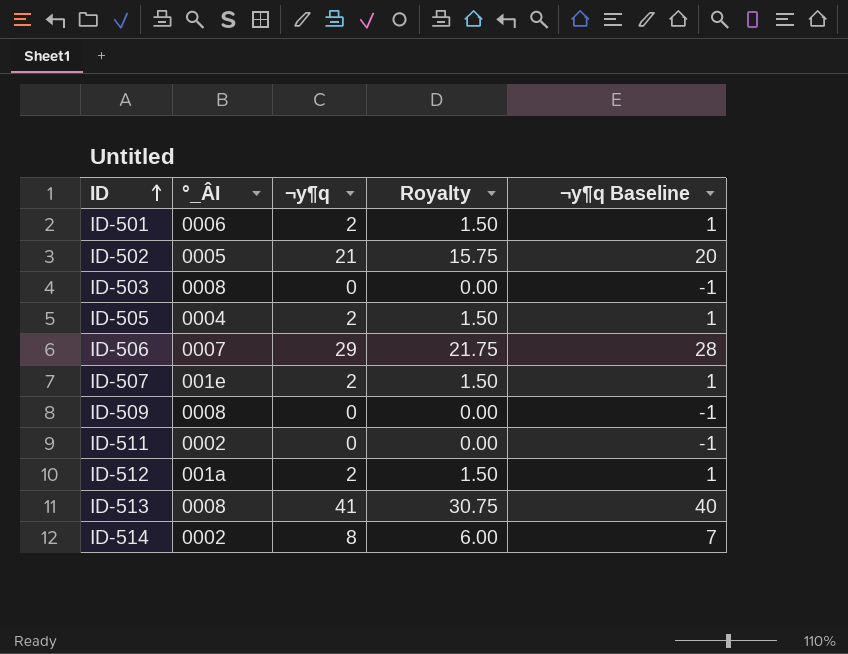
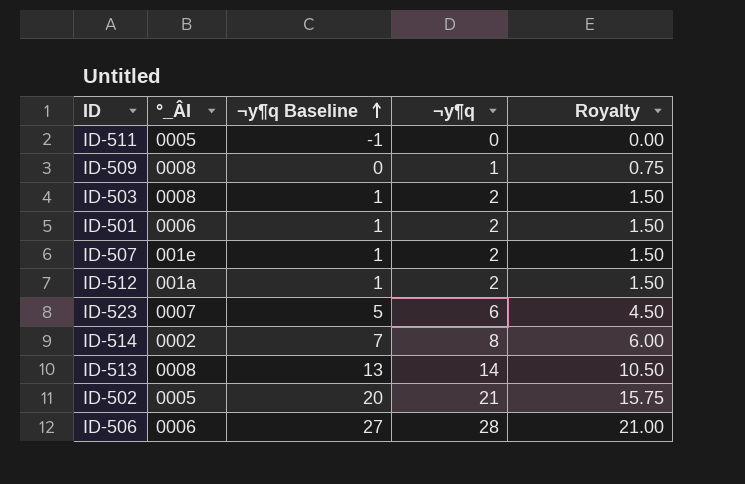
row order: ID ascending -> ¬y¶q Baseline ascending
column ¬y¶q Baseline | position: 5 -> 3
row ID-505: 0004 | 2 | 1.50 | 1 -> none
ID-511 | °_ÂI: 0002 -> 0005
ID-509 | ¬y¶q Baseline: -1 -> 0
ID-509 | ¬y¶q: 0 -> 1
ID-509 | Royalty: 0.00 -> 0.75
ID-503 | ¬y¶q Baseline: -1 -> 1
ID-503 | ¬y¶q: 0 -> 2
ID-503 | Royalty: 0.00 -> 1.50
row ID-523: none -> 0007 | 5 | 6 | 4.50
ID-513 | ¬y¶q Baseline: 40 -> 13
ID-513 | ¬y¶q: 41 -> 14
ID-513 | Royalty: 30.75 -> 10.50
ID-506 | °_ÂI: 0007 -> 0006
ID-506 | ¬y¶q Baseline: 28 -> 27
ID-506 | ¬y¶q: 29 -> 28
ID-506 | Royalty: 21.75 -> 21.00

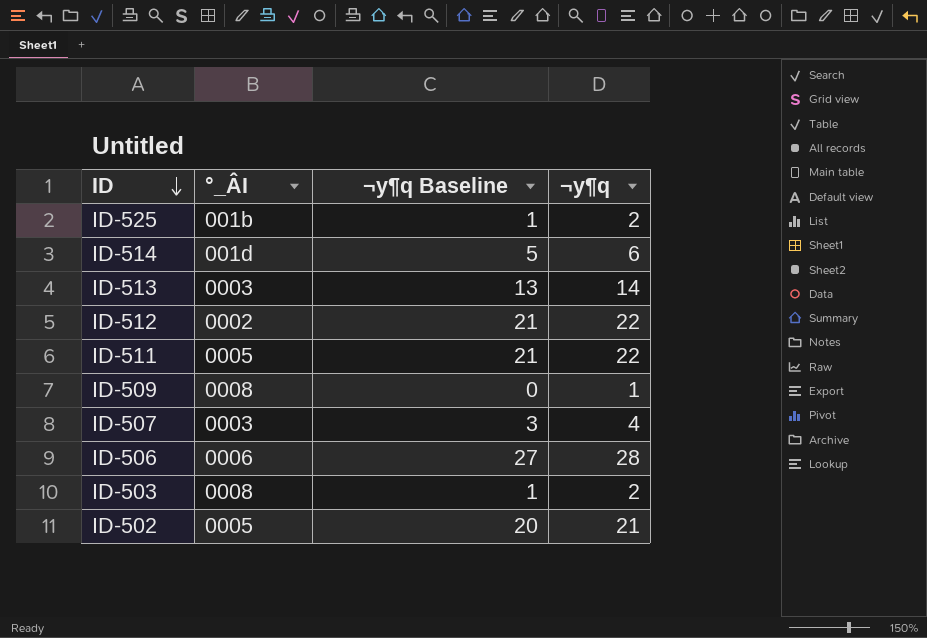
row order: ¬y¶q Baseline ascending -> ID descending
column Royalty | formula: [¬y¶q] * 0.75 -> none
row ID-501: 0006 | 1 | 2 | 1.50 -> none
row ID-523: 0007 | 5 | 6 | 4.50 -> none
row ID-525: none -> 001b | 1 | 2
ID-514 | °_ÂI: 0002 -> 001d
ID-514 | ¬y¶q Baseline: 7 -> 5
ID-514 | ¬y¶q: 8 -> 6
ID-513 | °_ÂI: 0008 -> 0003
ID-512 | °_ÂI: 001a -> 0002
ID-512 | ¬y¶q Baseline: 1 -> 21
ID-512 | ¬y¶q: 2 -> 22
ID-511 | ¬y¶q Baseline: -1 -> 21
ID-511 | ¬y¶q: 0 -> 22
ID-507 | °_ÂI: 001e -> 0003
ID-507 | ¬y¶q Baseline: 1 -> 3
ID-507 | ¬y¶q: 2 -> 4

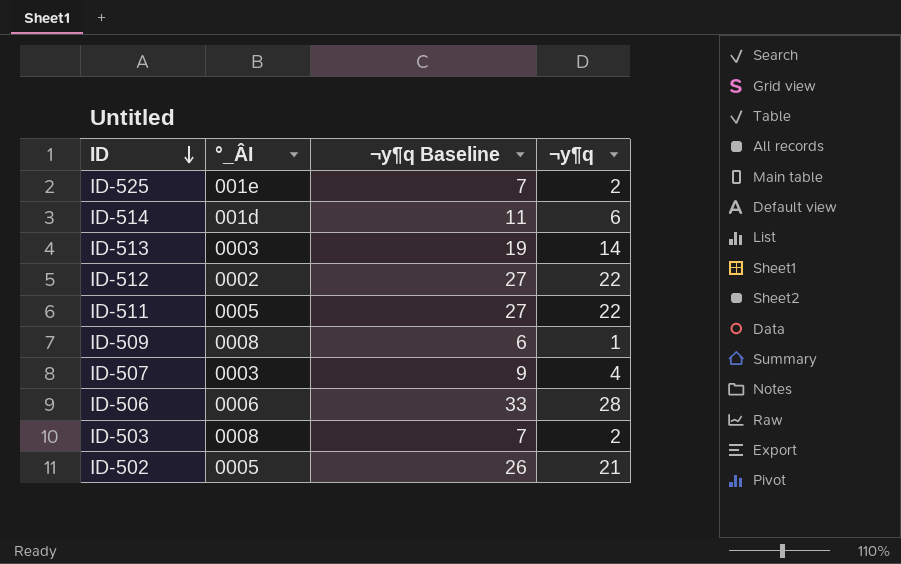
column ¬y¶q Baseline | formula: [¬y¶q] - 1 -> [¬y¶q] + 5
ID-525 | °_ÂI: 001b -> 001e

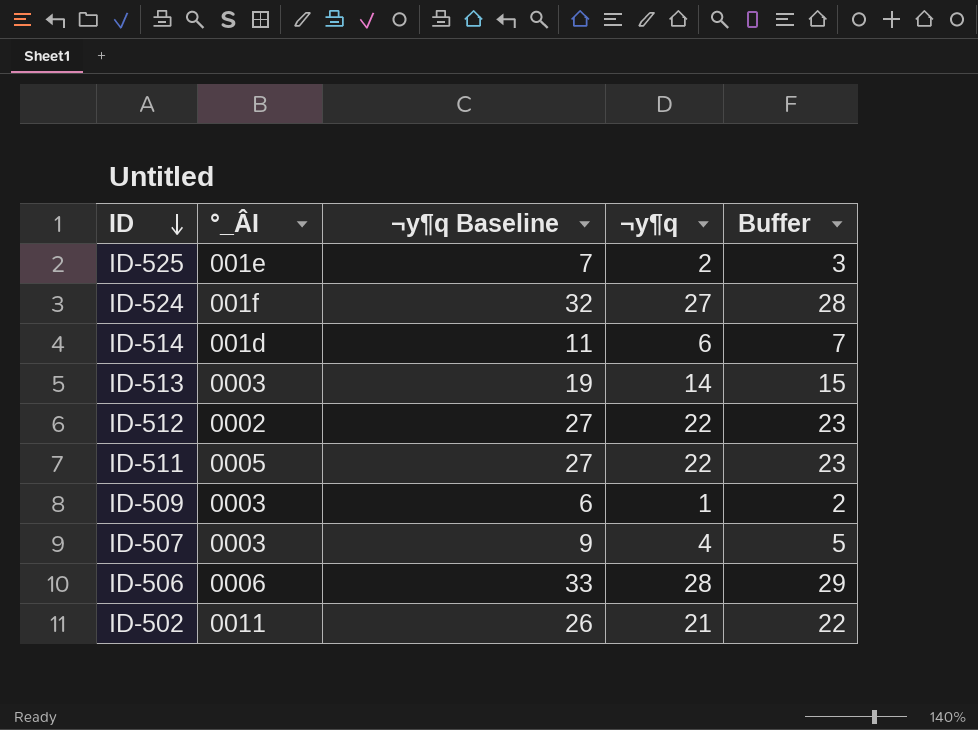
column Buffer | formula: none -> [¬y¶q] + 1
row ID-503: 0008 | 7 | 2 -> none
row ID-524: none -> 001f | 32 | 27 | 28
ID-509 | °_ÂI: 0008 -> 0003
ID-502 | °_ÂI: 0005 -> 0011

